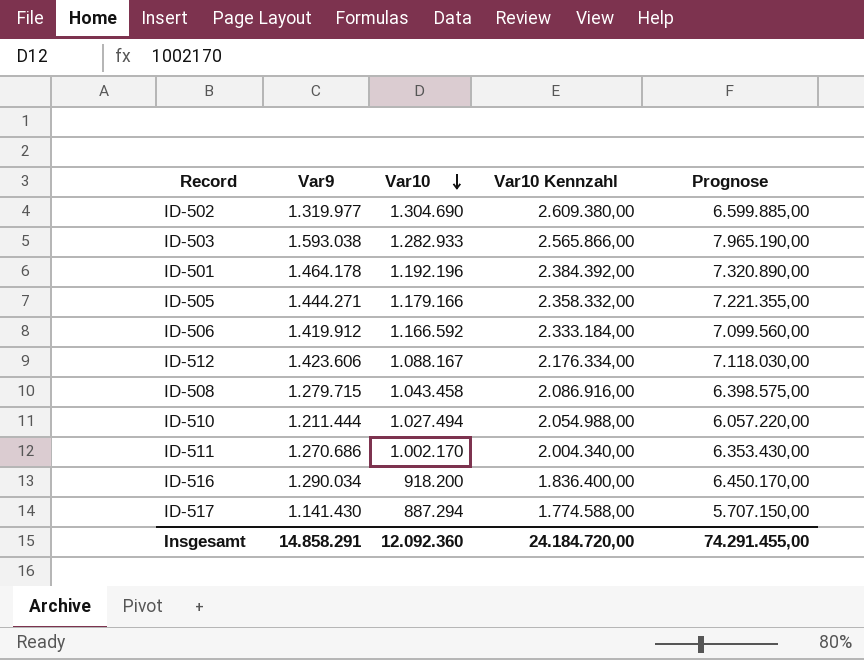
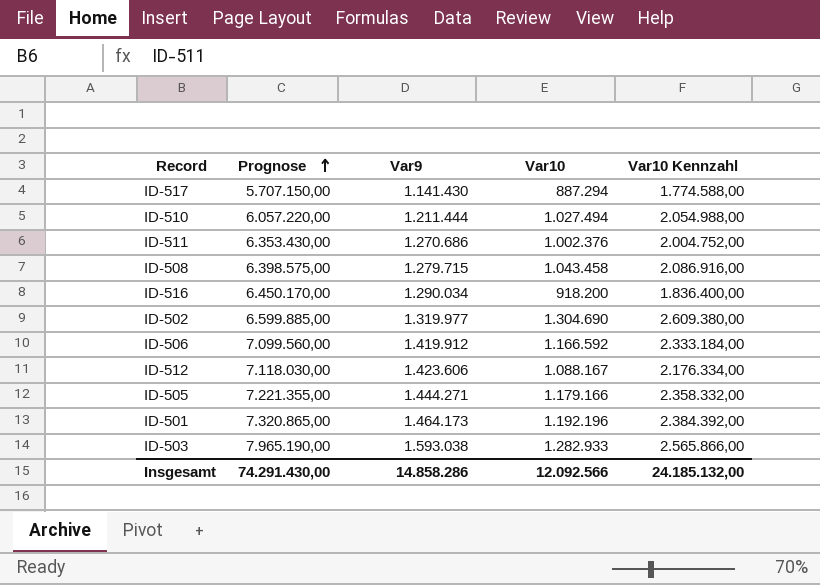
row order: Var10 descending -> Prognose ascending
column Prognose | position: 5 -> 2
ID-511 | Var10: 1.002.170 -> 1.002.376
ID-511 | Var10 Kennzahl: 2.004.340,00 -> 2.004.752,00
ID-501 | Prognose: 7.320.890,00 -> 7.320.865,00
ID-501 | Var9: 1.464.178 -> 1.464.173
Insgesamt | Prognose: 74.291.455,00 -> 74.291.430,00
Insgesamt | Var9: 14.858.291 -> 14.858.286
Insgesamt | Var10: 12.092.360 -> 12.092.566
Insgesamt | Var10 Kennzahl: 24.184.720,00 -> 24.185.132,00

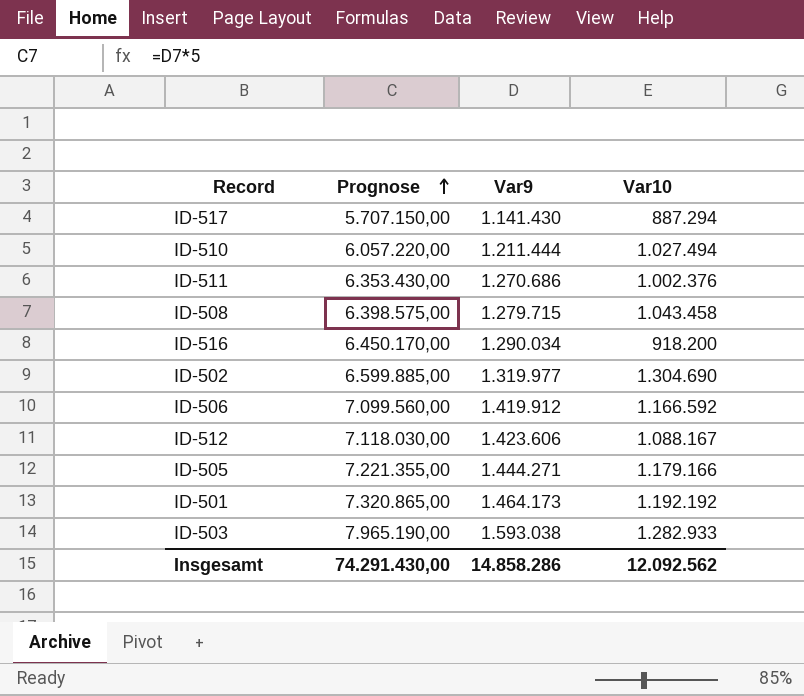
column Var10 Kennzahl | formula: [Var10] * 2 -> none
ID-501 | Var10: 1.192.196 -> 1.192.192
Insgesamt | Var10: 12.092.566 -> 12.092.562

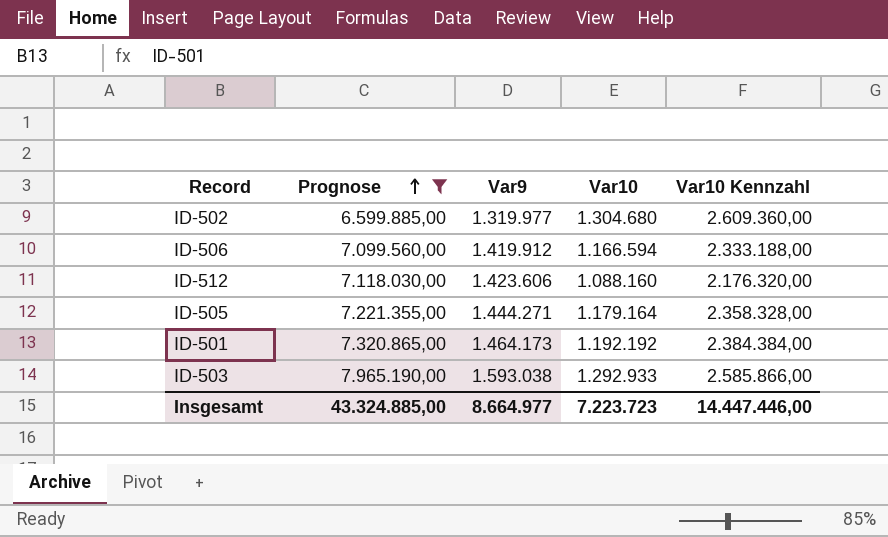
filter: none -> Prognose >= 6.599.885,00
column Var10 Kennzahl | formula: none -> [Var10] * 2
ID-502 | Var10: 1.304.690 -> 1.304.680
ID-506 | Var10: 1.166.592 -> 1.166.594
ID-512 | Var10: 1.088.167 -> 1.088.160
ID-505 | Var10: 1.179.166 -> 1.179.164
ID-503 | Var10: 1.282.933 -> 1.292.933
Insgesamt | Prognose: 74.291.430,00 -> 43.324.885,00
Insgesamt | Var9: 14.858.286 -> 8.664.977
Insgesamt | Var10: 12.092.562 -> 7.223.723

